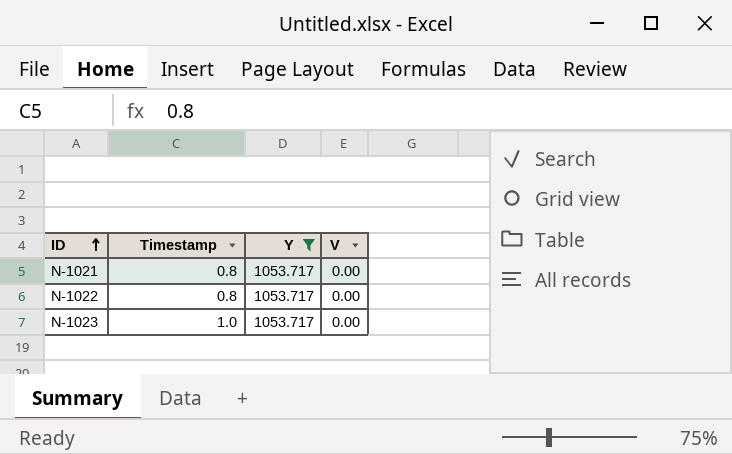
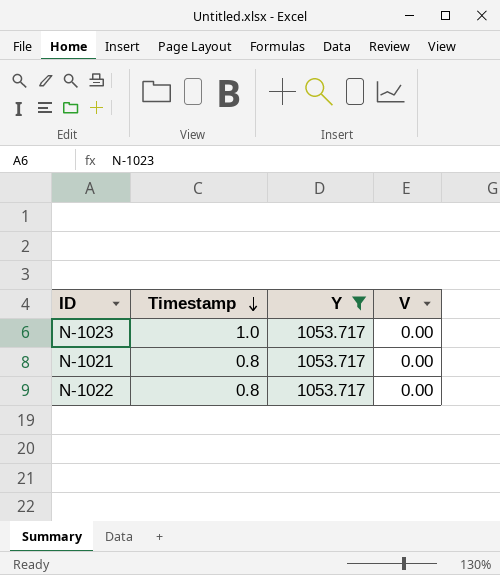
row order: ID ascending -> Timestamp descending

